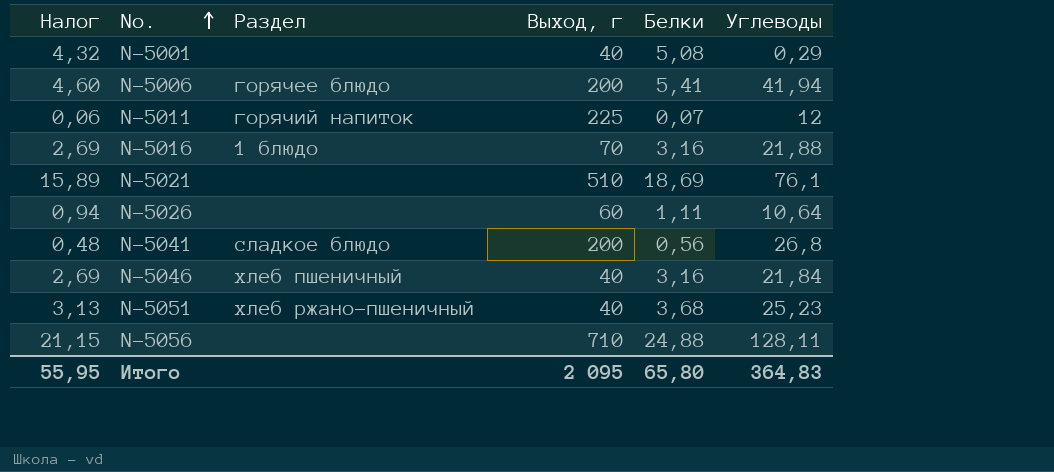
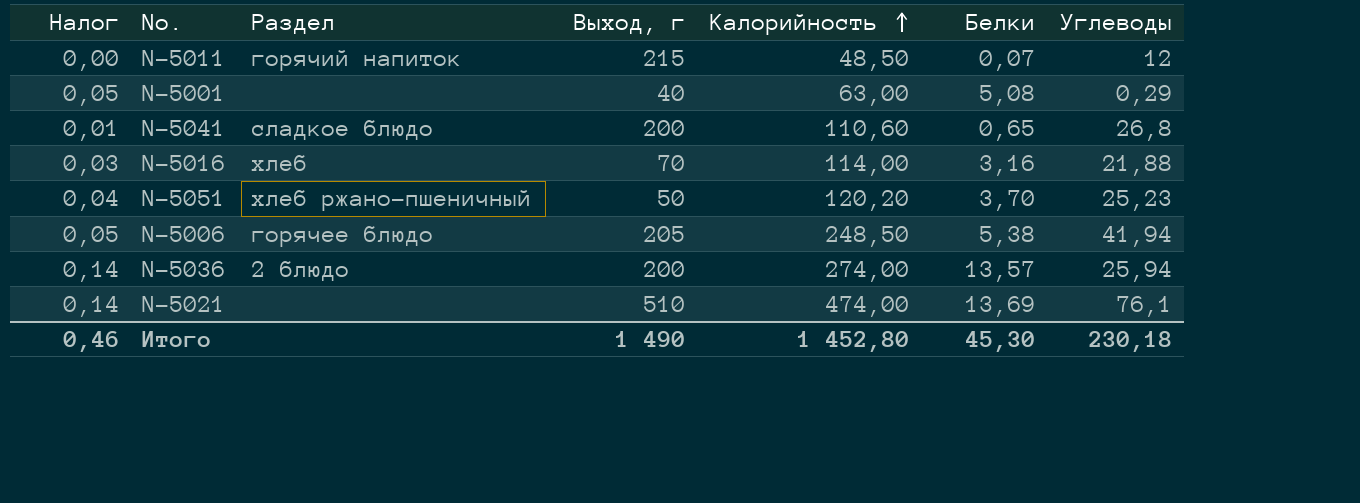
row order: No. ascending -> Калорийность ascending
column Налог | formula: [Белки] * 0,85 -> [Белки] * 0,01
column Калорийность | position: none -> 5
row N-5026: 0,94 | none | 60 | 1,11 | 10,64 -> none
row N-5046: 2,69 | хлеб пшеничный | 40 | 3,16 | 21,84 -> none
row N-5056: 21,15 | none | 710 | 24,88 | 128,11 -> none
N-5011 | Выход, г: 225 -> 215
N-5041 | Белки: 0,56 -> 0,65
N-5016 | Раздел: 1 блюдо -> хлеб
N-5051 | Выход, г: 40 -> 50
N-5051 | Белки: 3,68 -> 3,70
N-5006 | Выход, г: 200 -> 205
N-5006 | Белки: 5,41 -> 5,38
row N-5036: none -> 0,14 | 2 блюдо | 200 | 274,00 | 13,57 | 25,94
N-5021 | Белки: 18,69 -> 13,69
Итого | Налог: 55,95 -> 0,46
Итого | Выход, г: 2 095 -> 1 490
Итого | Белки: 65,80 -> 45,30
Итого | Углеводы: 364,83 -> 230,18

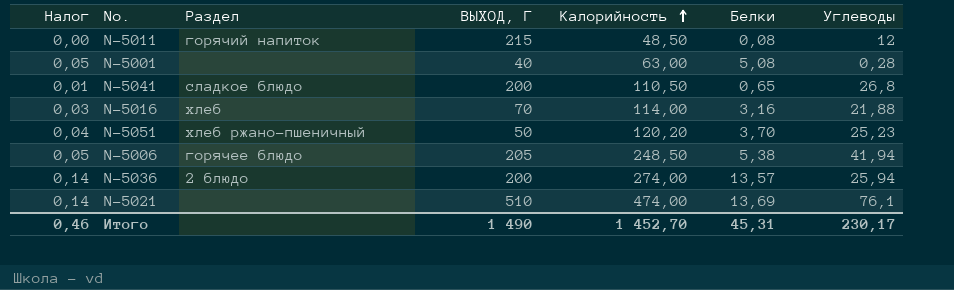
column name: Выход, г -> ВЫХОД, Г
N-5011 | Белки: 0,07 -> 0,08
N-5001 | Углеводы: 0,29 -> 0,28
N-5041 | Калорийность: 110,60 -> 110,50
Итого | Калорийность: 1 452,80 -> 1 452,70
Итого | Белки: 45,30 -> 45,31
Итого | Углеводы: 230,18 -> 230,17

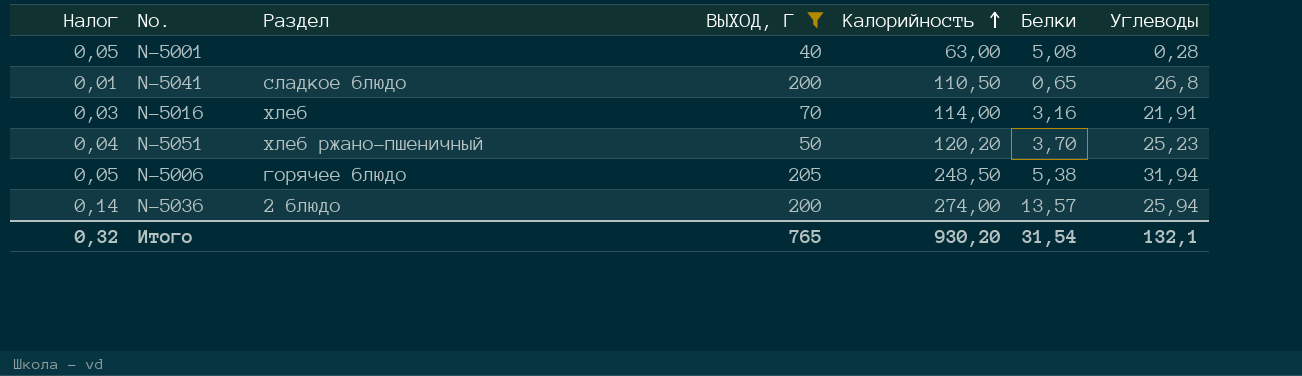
filter: none -> ВЫХОД, Г <= 205
N-5016 | Углеводы: 21,88 -> 21,91
N-5006 | Углеводы: 41,94 -> 31,94
Итого | Налог: 0,46 -> 0,32
Итого | ВЫХОД, Г: 1 490 -> 765
Итого | Калорийность: 1 452,70 -> 930,20
Итого | Белки: 45,31 -> 31,54
Итого | Углеводы: 230,17 -> 132,1

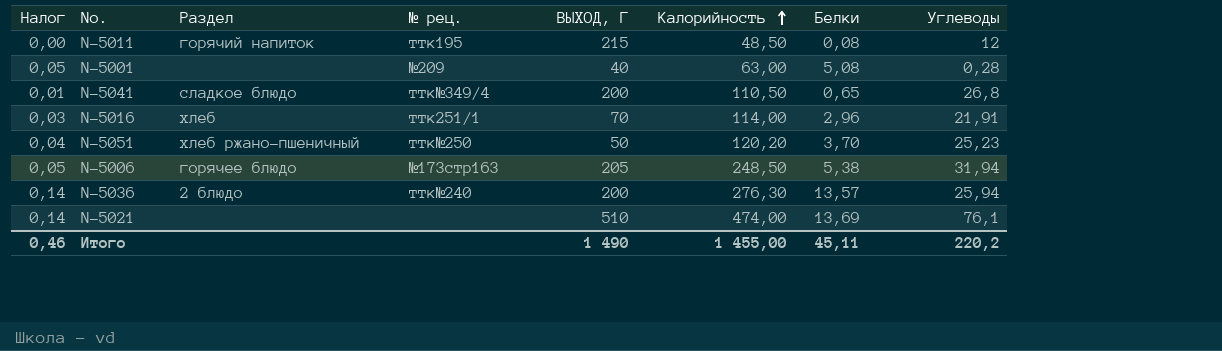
filter: ВЫХОД, Г <= 205 -> none
column № рец. | position: none -> 4
N-5016 | Белки: 3,16 -> 2,96
N-5036 | Калорийность: 274,00 -> 276,30
Итого | Налог: 0,32 -> 0,46
Итого | ВЫХОД, Г: 765 -> 1 490
Итого | Калорийность: 930,20 -> 1 455,00
Итого | Белки: 31,54 -> 45,11
Итого | Углеводы: 132,1 -> 220,2

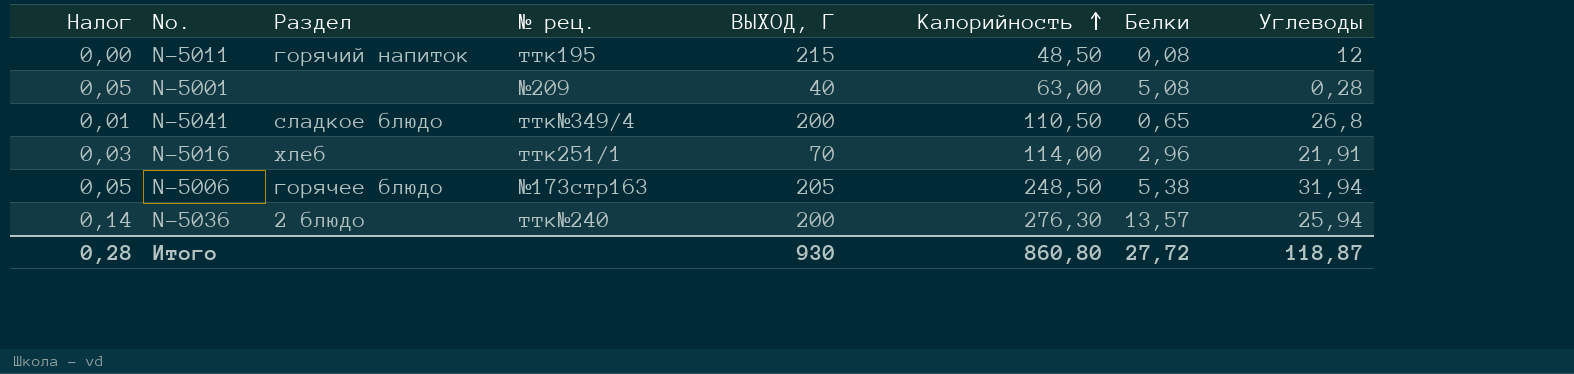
row N-5051: 0,04 | хлеб ржано-пшеничный | ттк№250 | 50 | 120,20 | 3,70 | 25,23 -> none
row N-5021: 0,14 | none | none | 510 | 474,00 | 13,69 | 76,1 -> none
Итого | Налог: 0,46 -> 0,28
Итого | ВЫХОД, Г: 1 490 -> 930
Итого | Калорийность: 1 455,00 -> 860,80
Итого | Белки: 45,11 -> 27,72
Итого | Углеводы: 220,2 -> 118,87

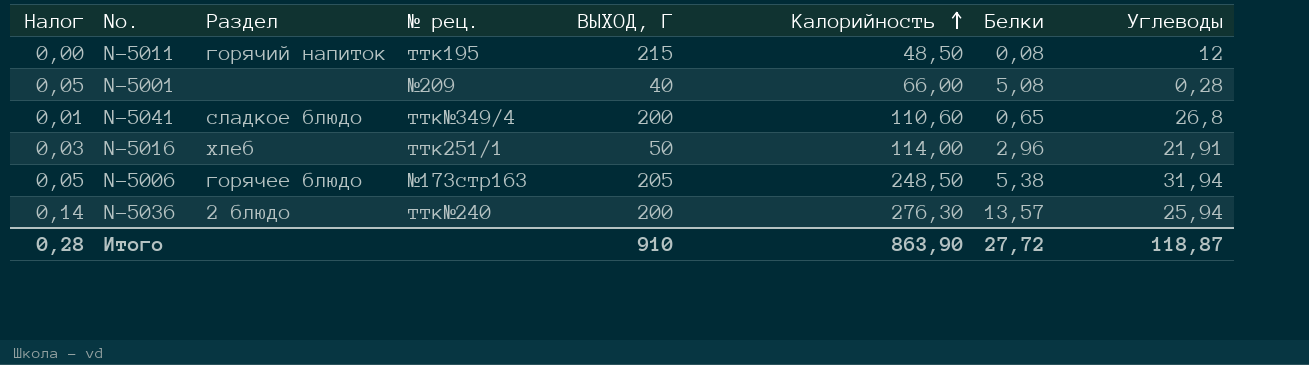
N-5001 | Калорийность: 63,00 -> 66,00
N-5041 | Калорийность: 110,50 -> 110,60
N-5016 | ВЫХОД, Г: 70 -> 50
Итого | ВЫХОД, Г: 930 -> 910
Итого | Калорийность: 860,80 -> 863,90

